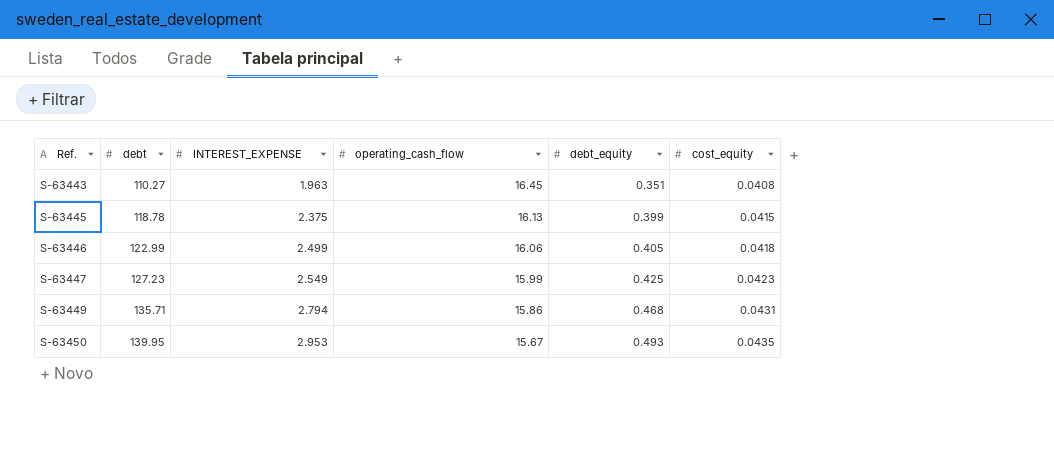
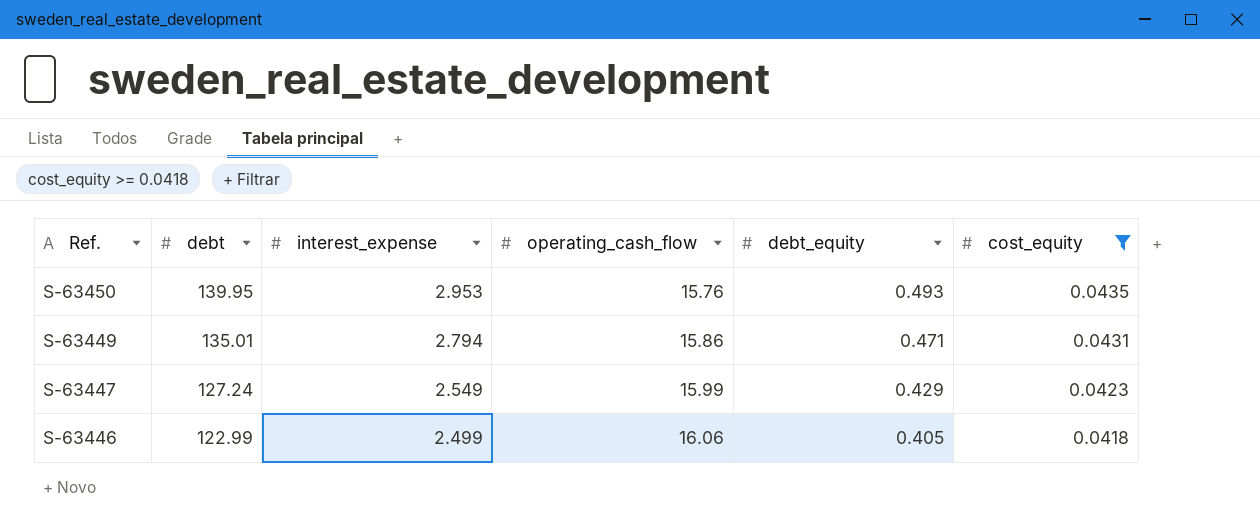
filter: none -> cost_equity >= 0.0418
row order: Ref. ascending -> Ref. descending
column name: INTEREST_EXPENSE -> interest_expense
S-63450 | operating_cash_flow: 15.67 -> 15.76
S-63449 | debt: 135.71 -> 135.01
S-63449 | debt_equity: 0.468 -> 0.471
S-63447 | debt: 127.23 -> 127.24
S-63447 | debt_equity: 0.425 -> 0.429

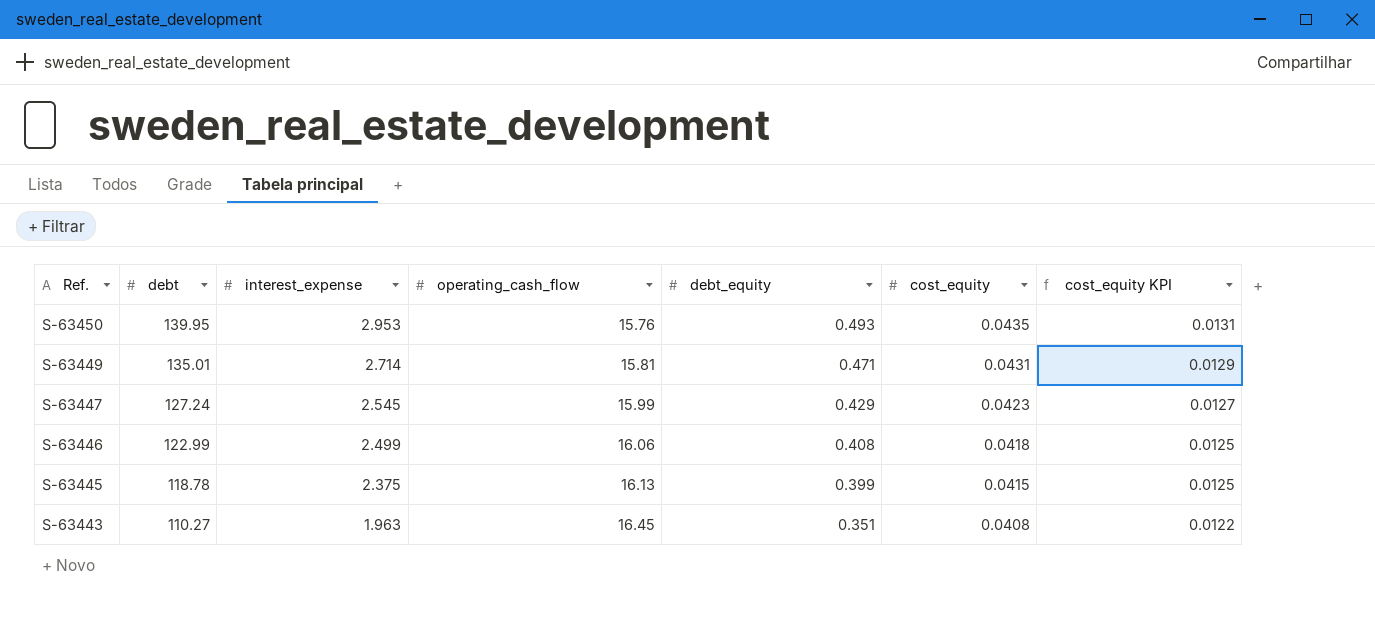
filter: cost_equity >= 0.0418 -> none
column cost_equity KPI | formula: none -> [cost_equity] * 0.3
S-63449 | interest_expense: 2.794 -> 2.714
S-63449 | operating_cash_flow: 15.86 -> 15.81
S-63447 | interest_expense: 2.549 -> 2.545
S-63446 | debt_equity: 0.405 -> 0.408

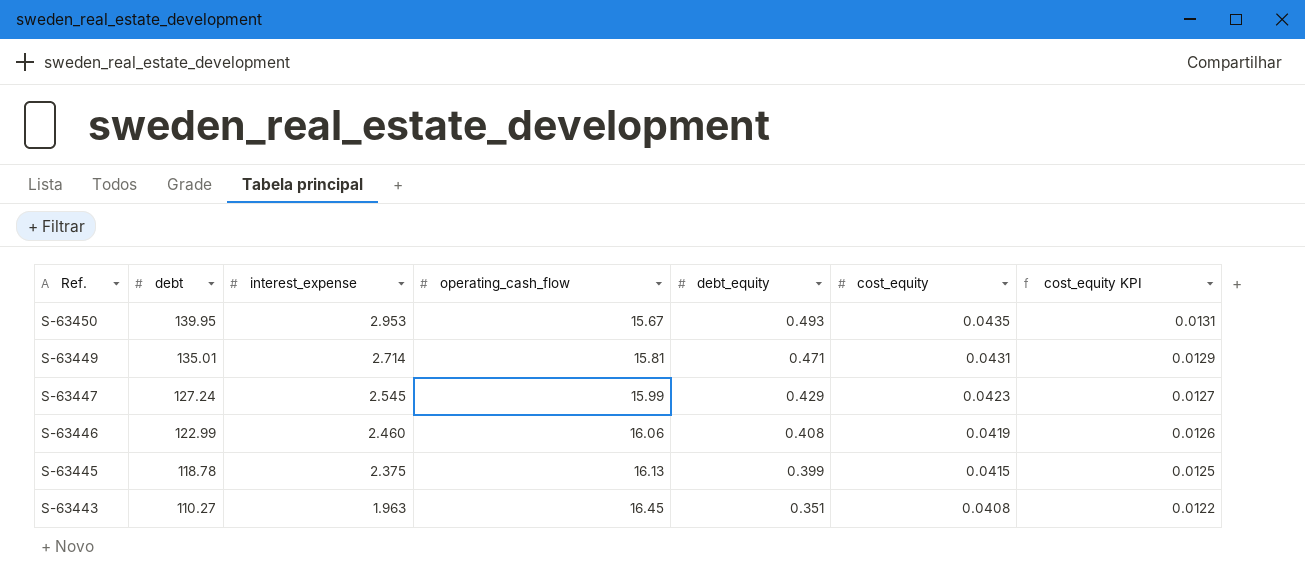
S-63450 | operating_cash_flow: 15.76 -> 15.67
S-63446 | interest_expense: 2.499 -> 2.460
S-63446 | cost_equity: 0.0418 -> 0.0419
S-63446 | cost_equity KPI: 0.0125 -> 0.0126

